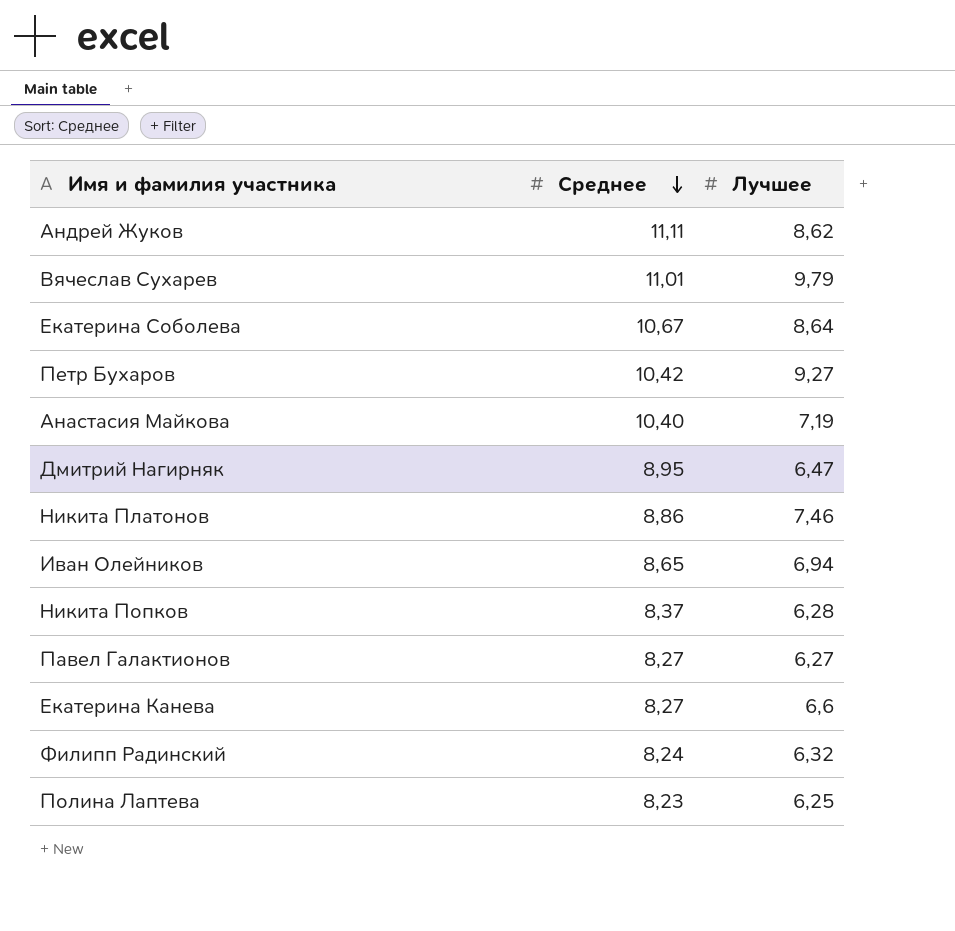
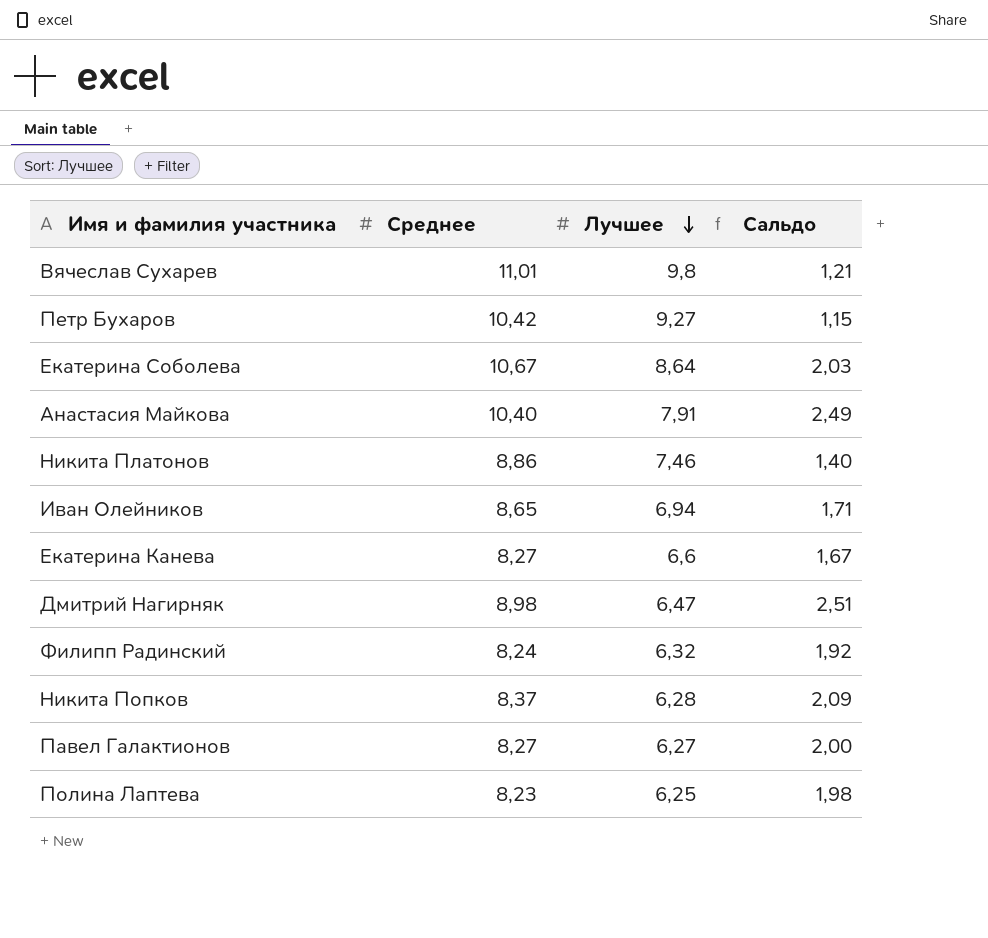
row order: Среднее descending -> Лучшее descending
column Сальдо | formula: none -> [Среднее] - [Лучшее]
row Андрей Жуков: 11,11 | 8,62 -> none
Вячеслав Сухарев | Лучшее: 9,79 -> 9,8
Анастасия Майкова | Лучшее: 7,19 -> 7,91
Дмитрий Нагирняк | Среднее: 8,95 -> 8,98

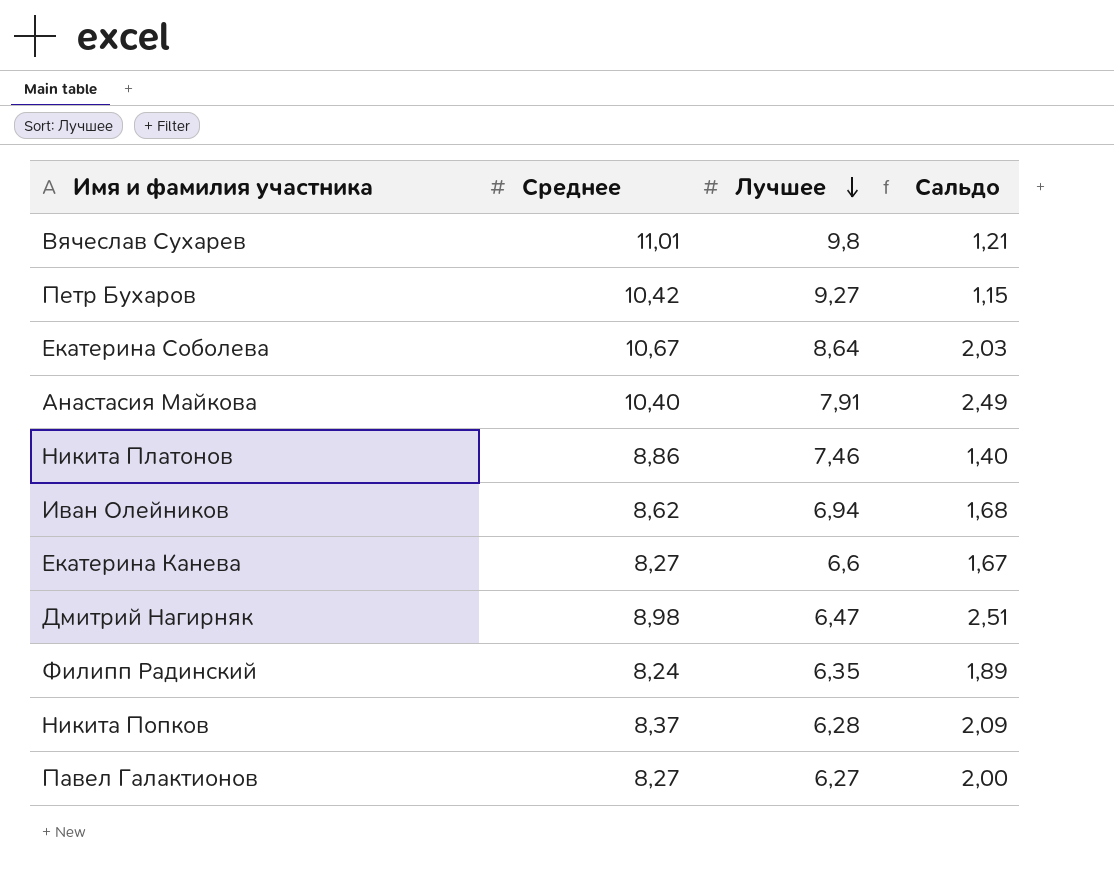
row Полина Лаптева: 8,23 | 6,25 | 1,98 -> none
Иван Олейников | Среднее: 8,65 -> 8,62
Иван Олейников | Сальдо: 1,71 -> 1,68
Филипп Радинский | Лучшее: 6,32 -> 6,35
Филипп Радинский | Сальдо: 1,92 -> 1,89

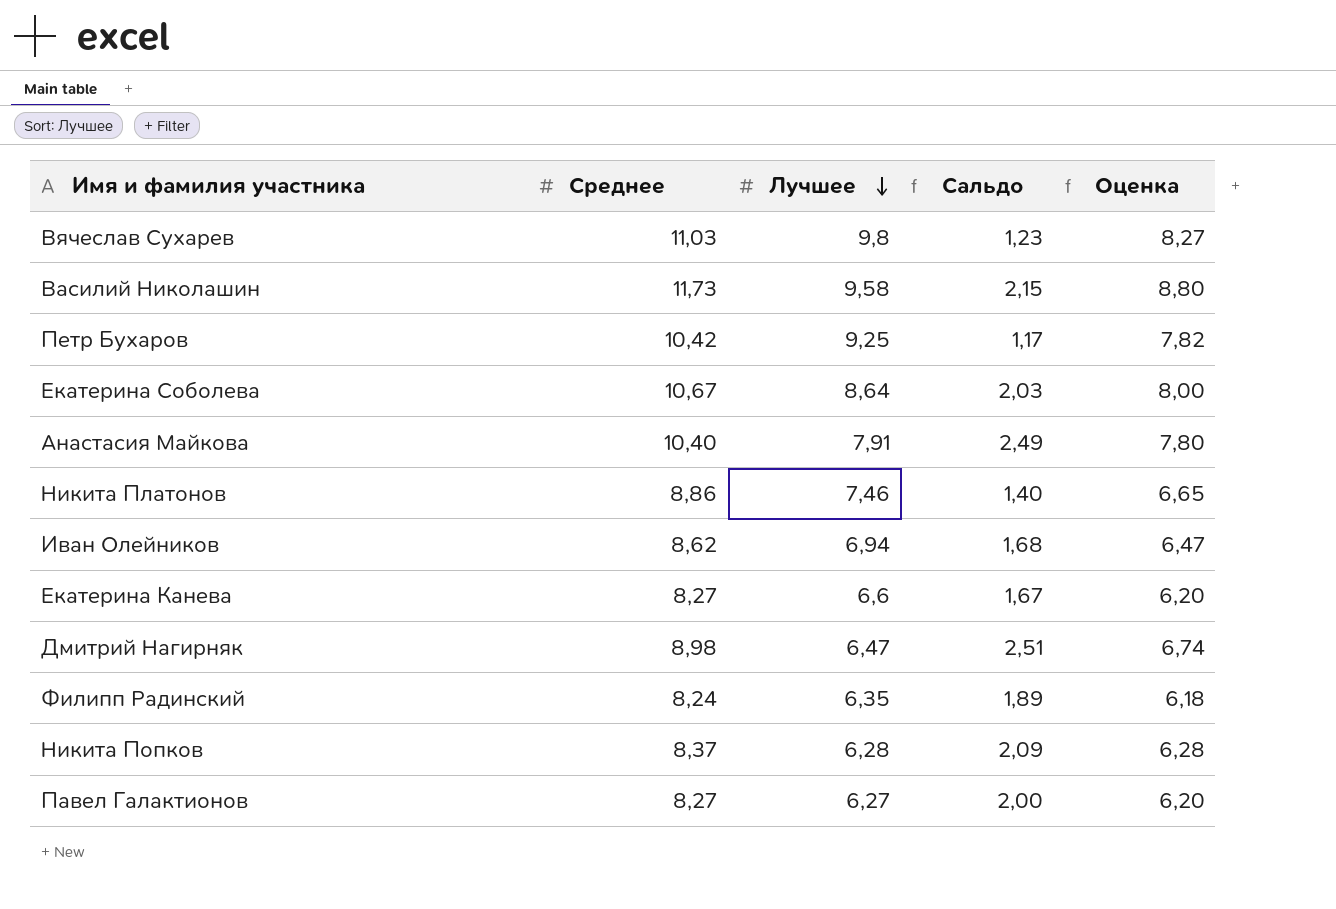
column Оценка | formula: none -> [Среднее] * 0,75
Вячеслав Сухарев | Среднее: 11,01 -> 11,03
Вячеслав Сухарев | Сальдо: 1,21 -> 1,23
row Василий Николашин: none -> 11,73 | 9,58 | 2,15 | 8,80
Петр Бухаров | Лучшее: 9,27 -> 9,25
Петр Бухаров | Сальдо: 1,15 -> 1,17

